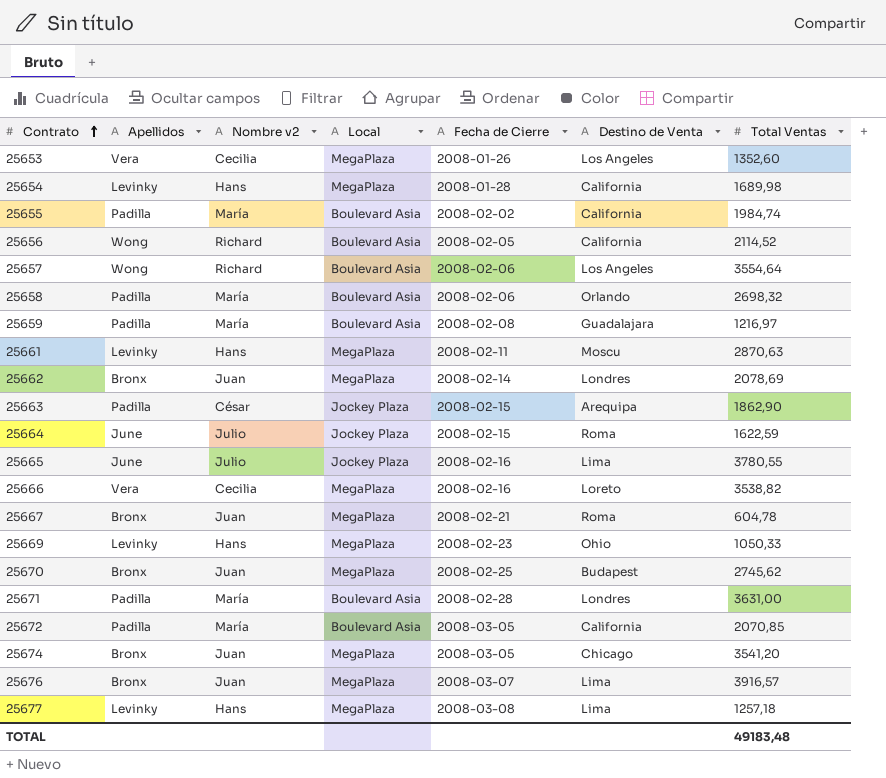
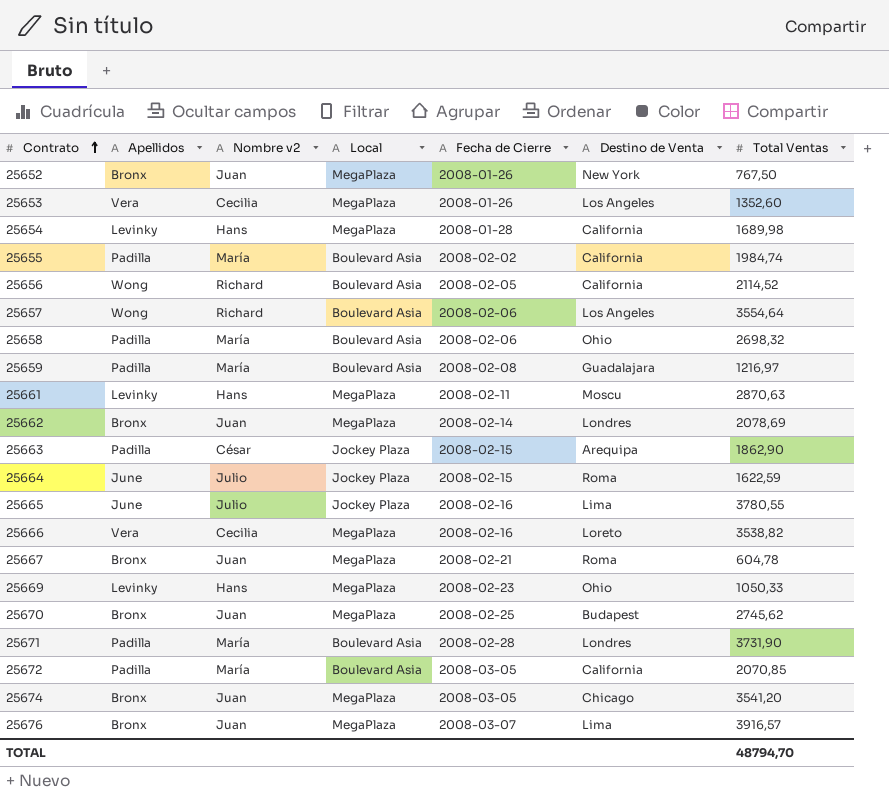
row 25677: Levinky | Hans | MegaPlaza | 2008-03-08 | Lima | 1257,18 -> none
row 25652: none -> Bronx | Juan | MegaPlaza | 2008-01-26 | New York | 767,50
25658 | Destino de Venta: Orlando -> Ohio
25671 | Total Ventas: 3631,00 -> 3731,90
TOTAL | Total Ventas: 49183,48 -> 48794,70

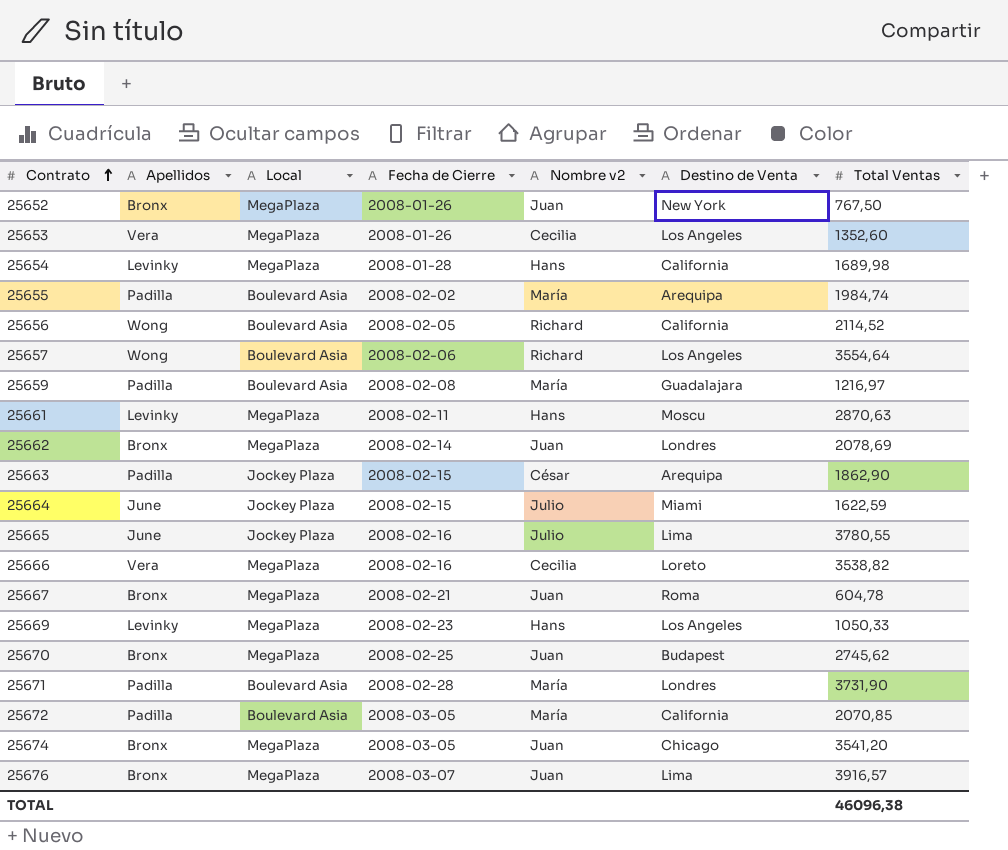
column Nombre v2 | position: 3 -> 5
row 25658: Padilla | María | Boulevard Asia | 2008-02-06 | Ohio | 2698,32 -> none
25655 | Destino de Venta: California -> Arequipa
25664 | Destino de Venta: Roma -> Miami
25669 | Destino de Venta: Ohio -> Los Angeles
TOTAL | Total Ventas: 48794,70 -> 46096,38

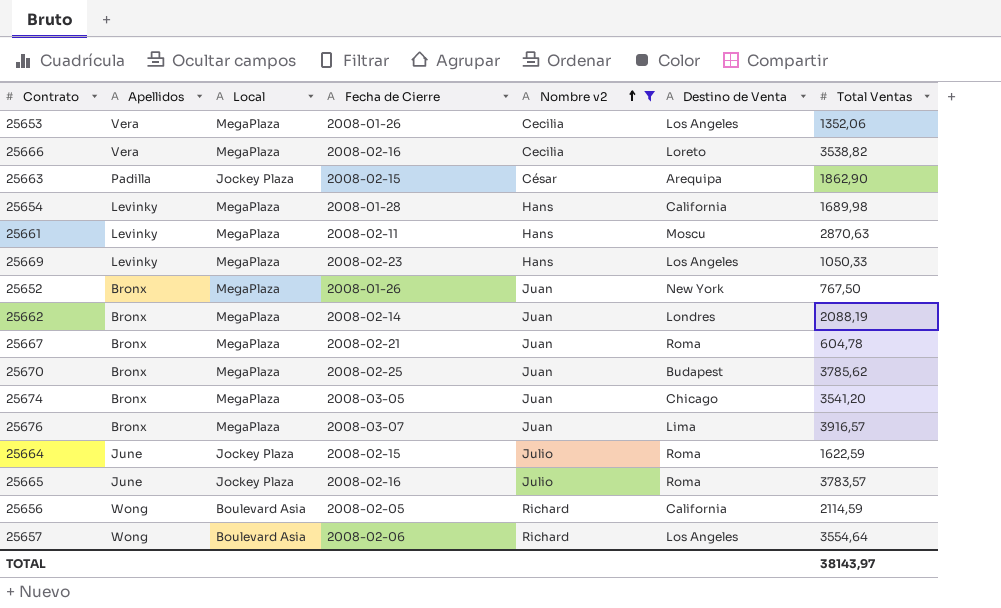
filter: none -> Nombre v2 != María
row order: Contrato ascending -> Nombre v2 ascending
25653 | Total Ventas: 1352,60 -> 1352,06
25662 | Total Ventas: 2078,69 -> 2088,19
25670 | Total Ventas: 2745,62 -> 3785,62
25664 | Destino de Venta: Miami -> Roma
25665 | Destino de Venta: Lima -> Roma
25665 | Total Ventas: 3780,55 -> 3783,57
25656 | Total Ventas: 2114,52 -> 2114,59
TOTAL | Total Ventas: 46096,38 -> 38143,97

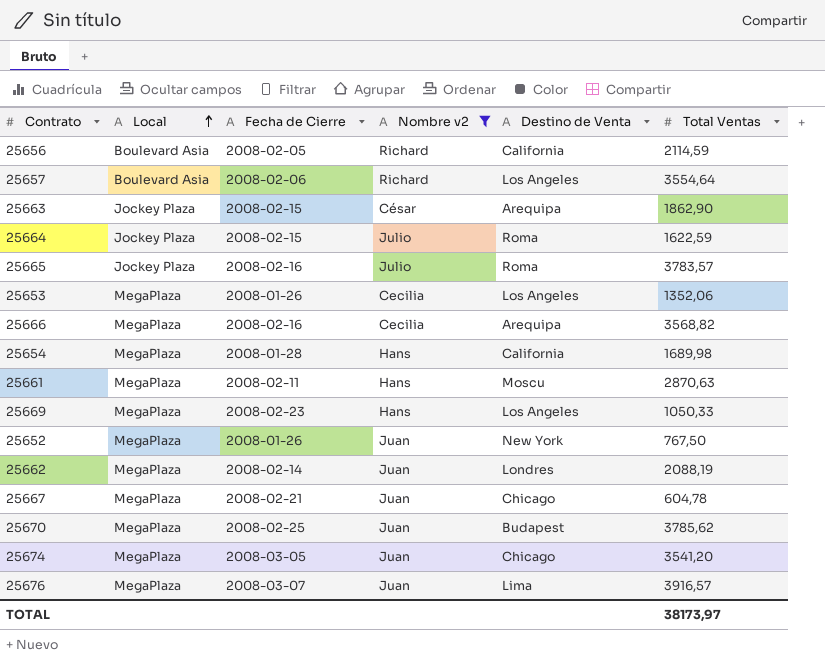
row order: Nombre v2 ascending -> Local ascending
column Apellidos | position: 2 -> none
25666 | Destino de Venta: Loreto -> Arequipa
25666 | Total Ventas: 3538,82 -> 3568,82
25667 | Destino de Venta: Roma -> Chicago
TOTAL | Total Ventas: 38143,97 -> 38173,97

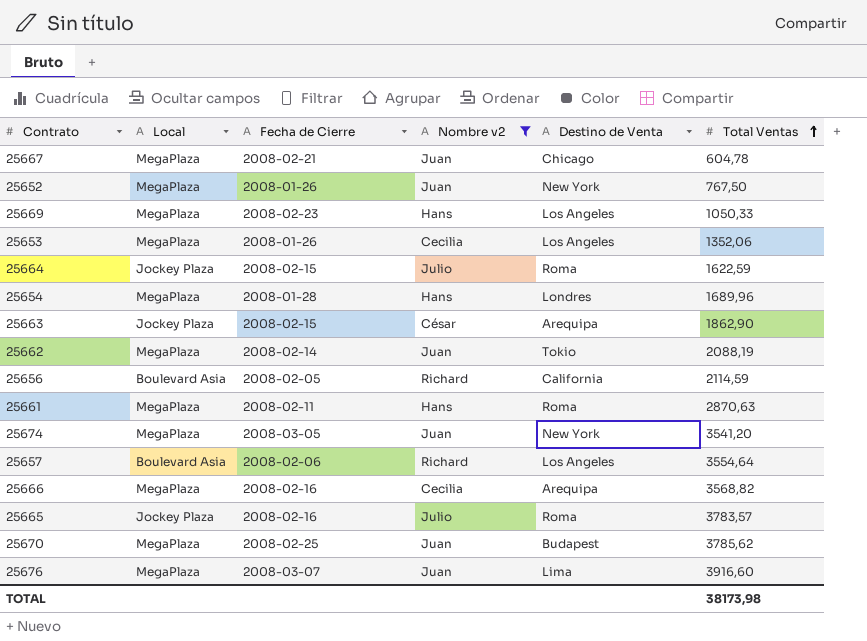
row order: Local ascending -> Total Ventas ascending
25654 | Destino de Venta: California -> Londres
25654 | Total Ventas: 1689,98 -> 1689,96
25662 | Destino de Venta: Londres -> Tokio
25661 | Destino de Venta: Moscu -> Roma
25674 | Destino de Venta: Chicago -> New York
25676 | Total Ventas: 3916,57 -> 3916,60
TOTAL | Total Ventas: 38173,97 -> 38173,98

